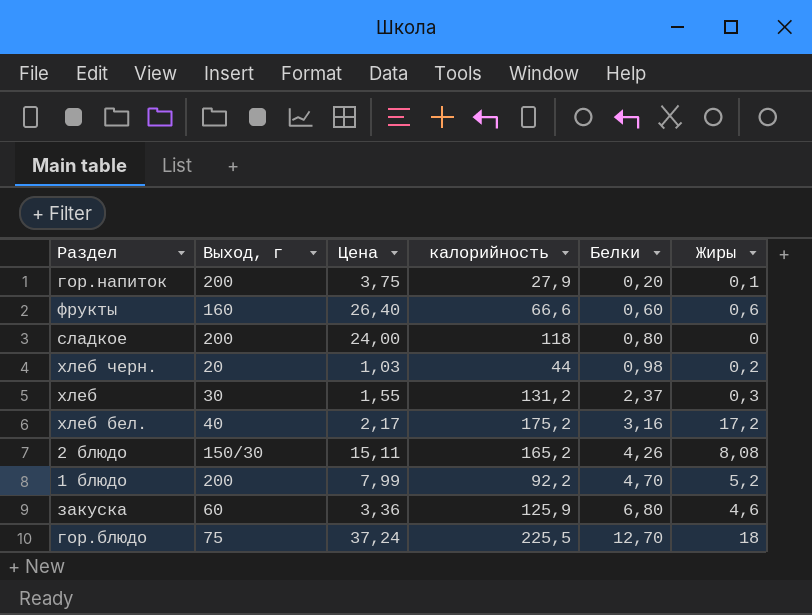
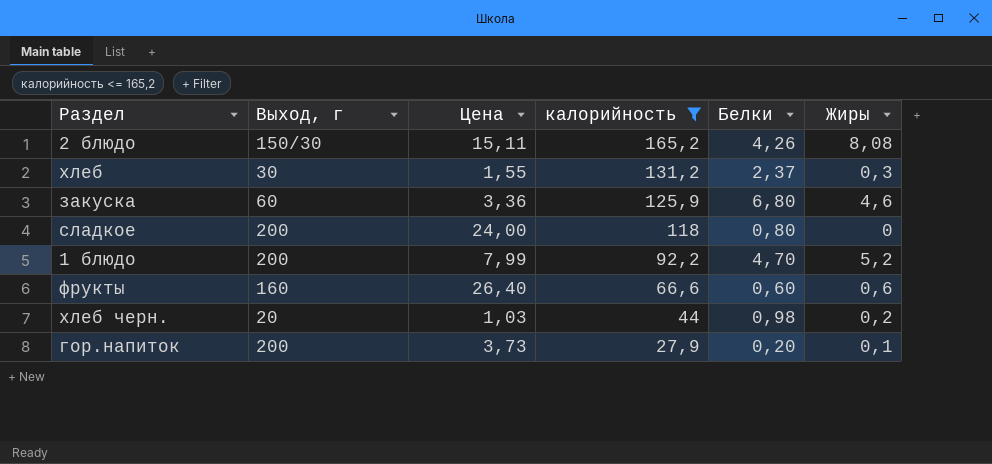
filter: none -> калорийность <= 165,2
row order: Белки ascending -> калорийность descending
гор.напиток | Цена: 3,75 -> 3,73

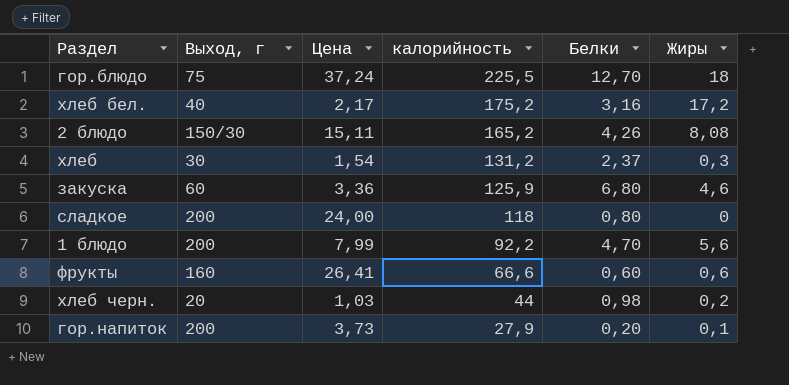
filter: калорийность <= 165,2 -> none
хлеб | Цена: 1,55 -> 1,54
1 блюдо | Жиры: 5,2 -> 5,6
фрукты | Цена: 26,40 -> 26,41

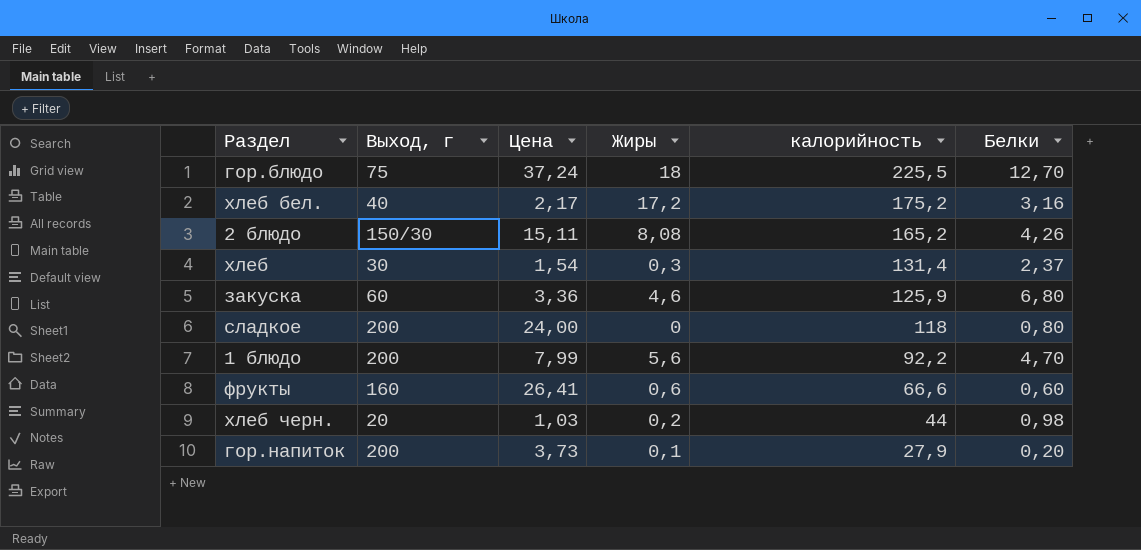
column Жиры | position: 6 -> 4
хлеб | калорийность: 131,2 -> 131,4

